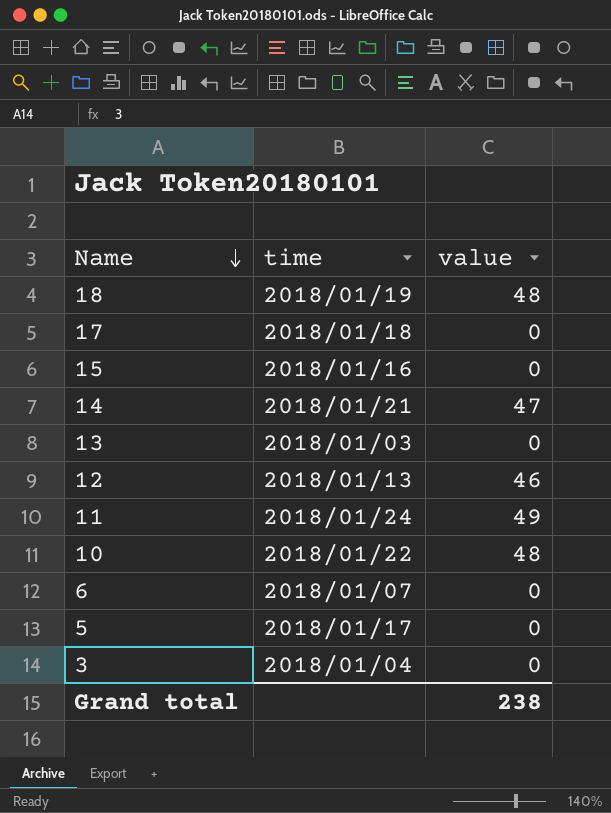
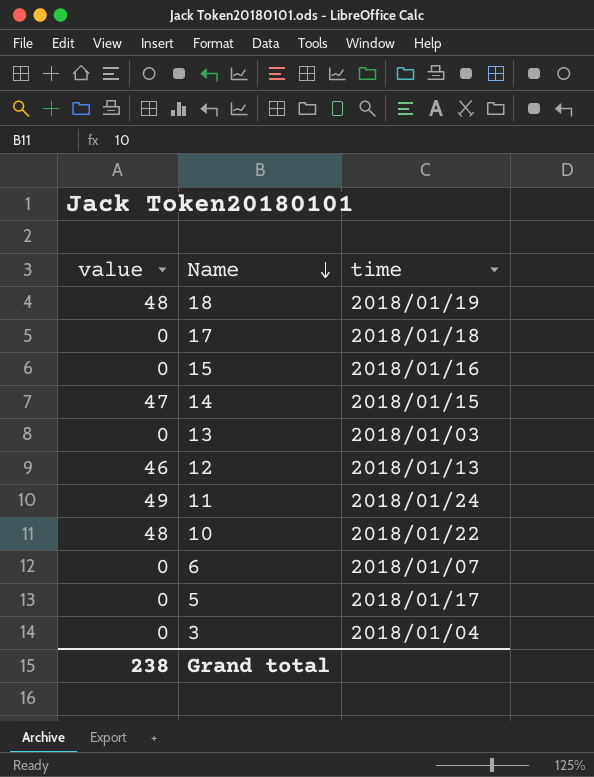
column value | position: 3 -> 1
14 | time: 2018/01/21 -> 2018/01/15

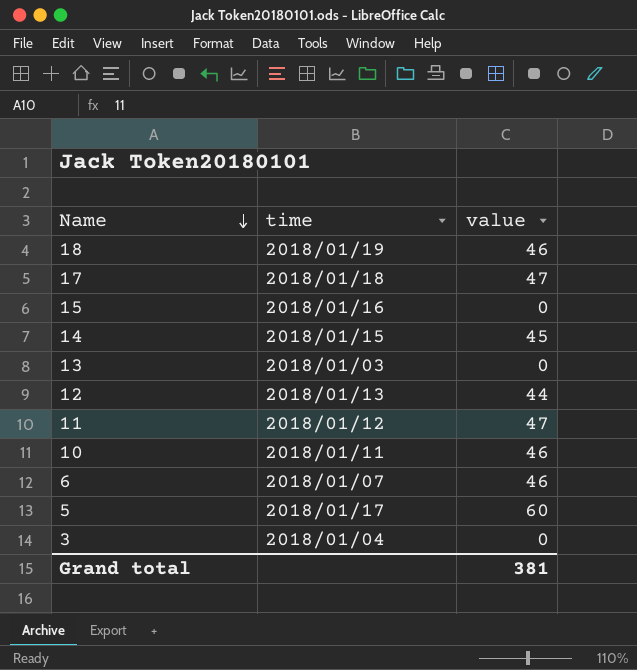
column value | position: 1 -> 3
18 | value: 48 -> 46
17 | value: 0 -> 47
14 | value: 47 -> 45
12 | value: 46 -> 44
11 | time: 2018/01/24 -> 2018/01/12
11 | value: 49 -> 47
10 | time: 2018/01/22 -> 2018/01/11
10 | value: 48 -> 46
6 | value: 0 -> 46
5 | value: 0 -> 60
Grand total | value: 238 -> 381

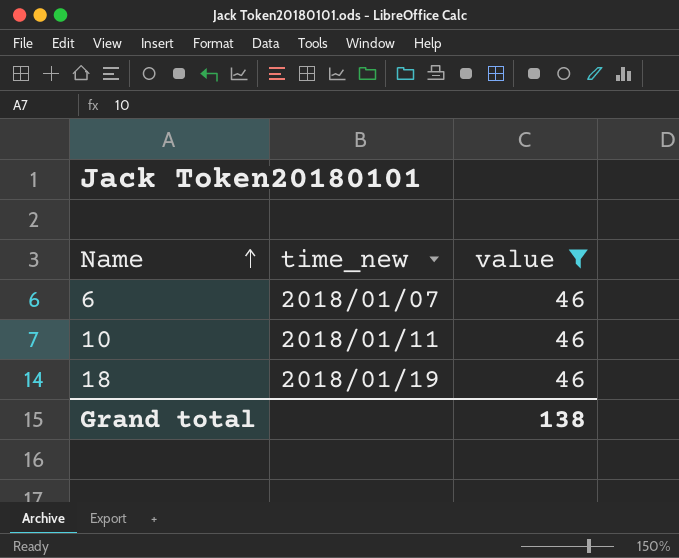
filter: none -> value = 46
row order: Name descending -> Name ascending
column name: time -> time_new
Grand total | value: 381 -> 138

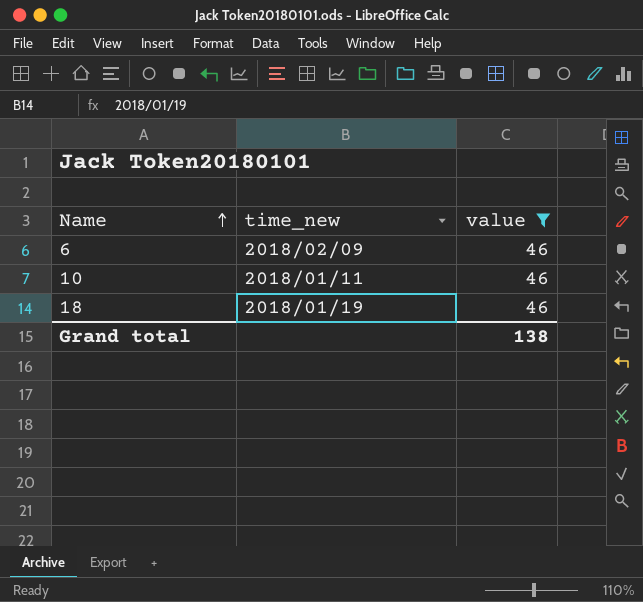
6 | time_new: 2018/01/07 -> 2018/02/09

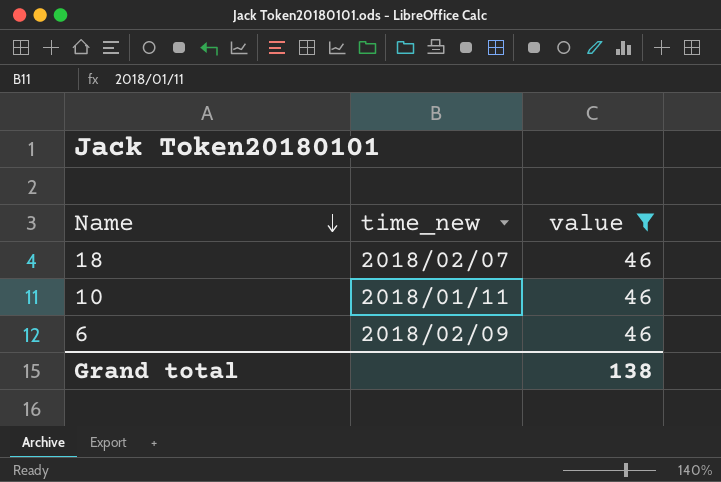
row order: Name ascending -> Name descending
18 | time_new: 2018/01/19 -> 2018/02/07

